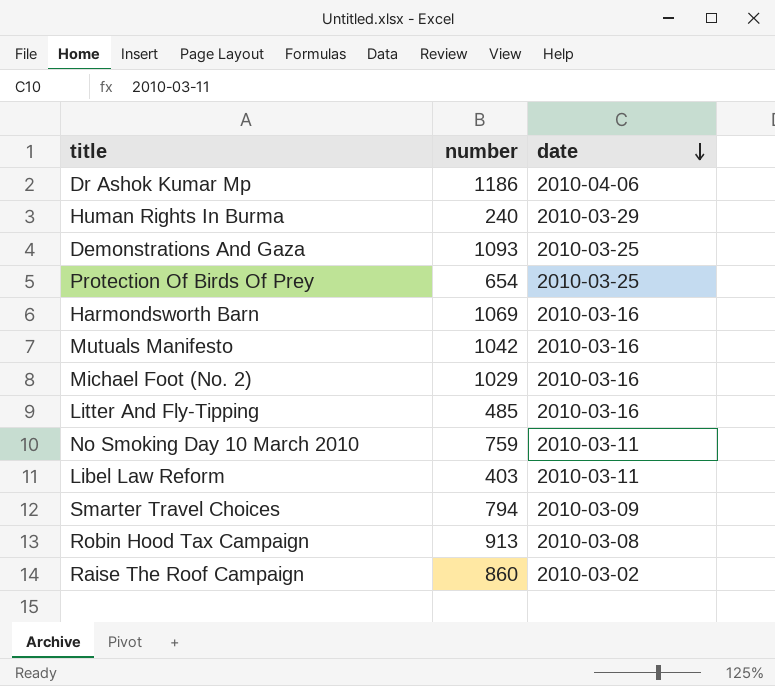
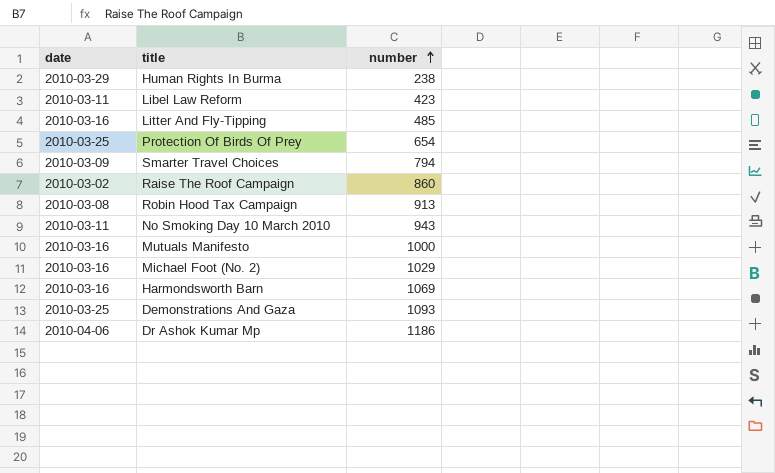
row order: date descending -> number ascending
column date | position: 3 -> 1
Human Rights In Burma | number: 240 -> 238
Libel Law Reform | number: 403 -> 423
No Smoking Day 10 March 2010 | number: 759 -> 943
Mutuals Manifesto | number: 1042 -> 1000

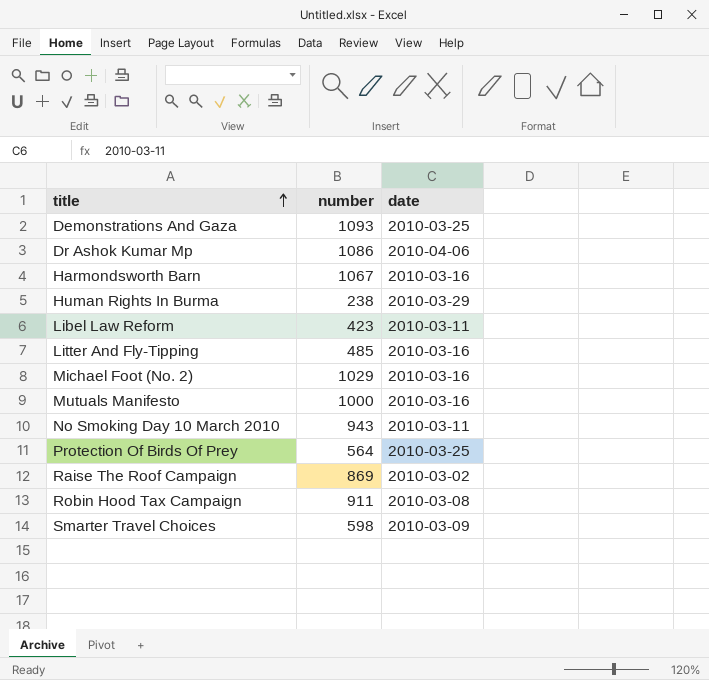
row order: number ascending -> title ascending
column date | position: 1 -> 3
Dr Ashok Kumar Mp | number: 1186 -> 1086
Harmondsworth Barn | number: 1069 -> 1067
Protection Of Birds Of Prey | number: 654 -> 564
Raise The Roof Campaign | number: 860 -> 869
Robin Hood Tax Campaign | number: 913 -> 911
Smarter Travel Choices | number: 794 -> 598

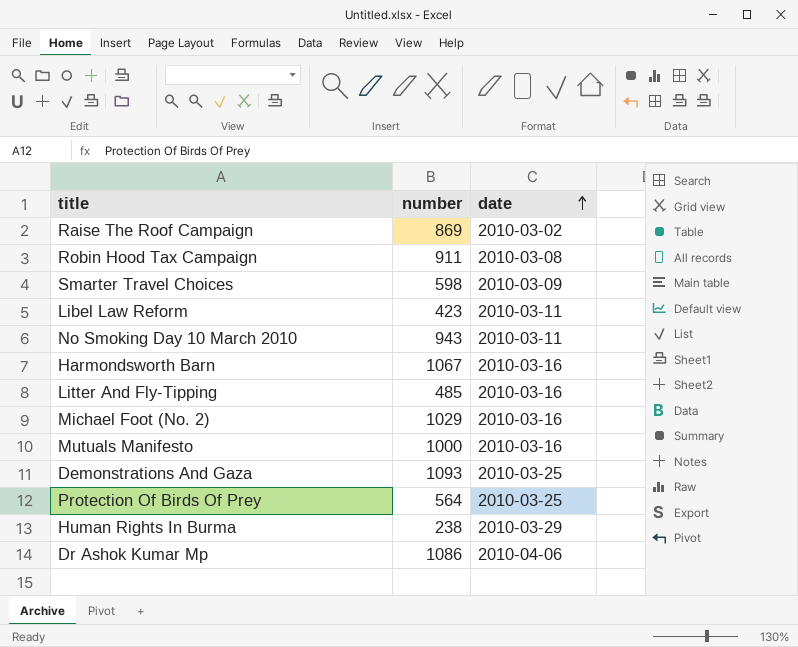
row order: title ascending -> date ascending

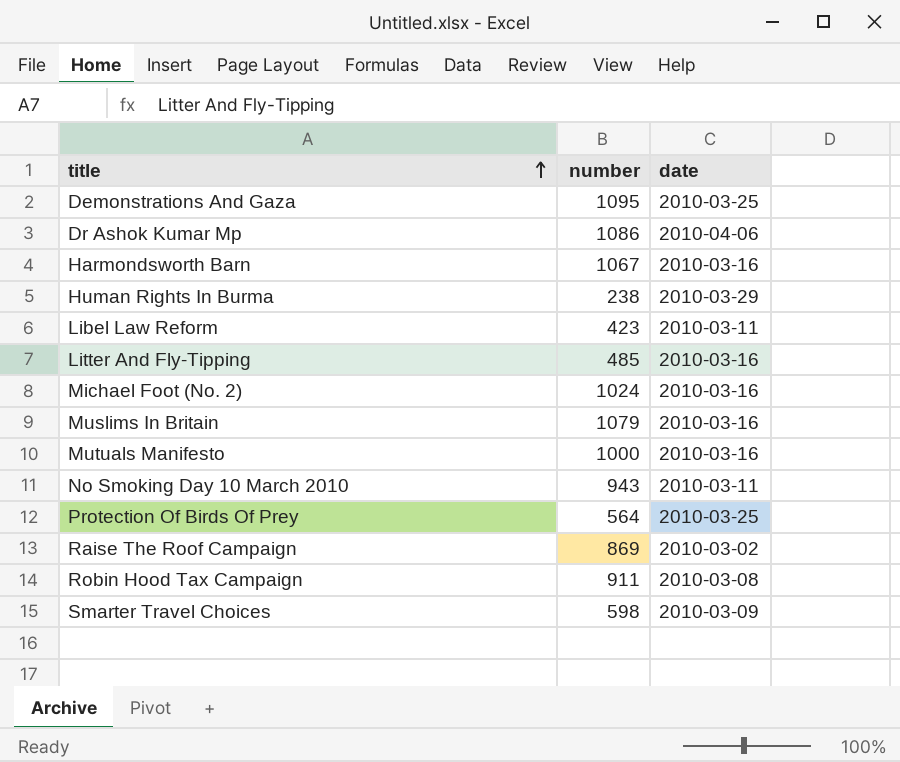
row order: date ascending -> title ascending
Demonstrations And Gaza | number: 1093 -> 1095
Michael Foot (No. 2) | number: 1029 -> 1024
row Muslims In Britain: none -> 1079 | 2010-03-16

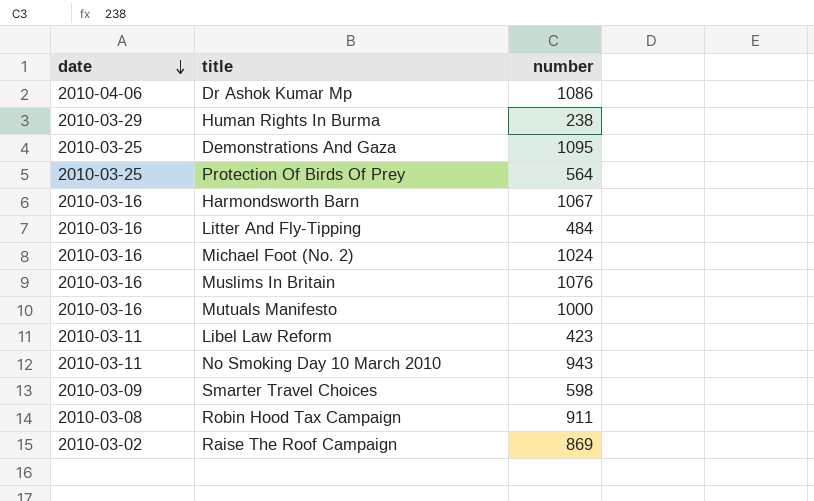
row order: title ascending -> date descending
column date | position: 3 -> 1
Litter And Fly-Tipping | number: 485 -> 484
Muslims In Britain | number: 1079 -> 1076

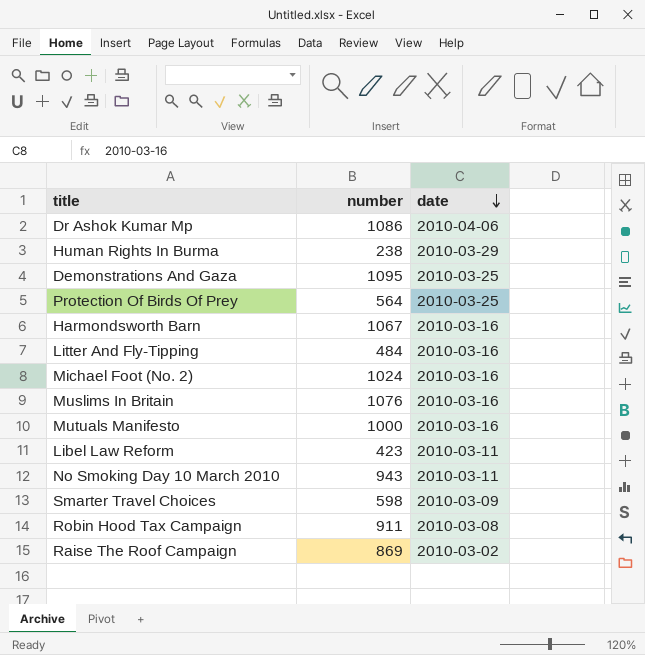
column date | position: 1 -> 3

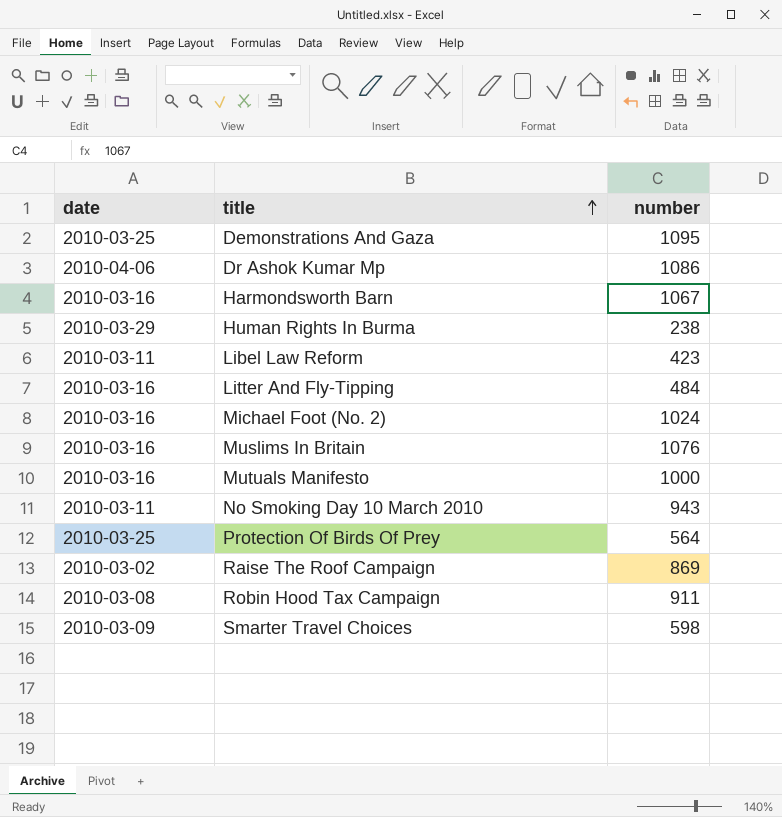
row order: date descending -> title ascending
column date | position: 3 -> 1

